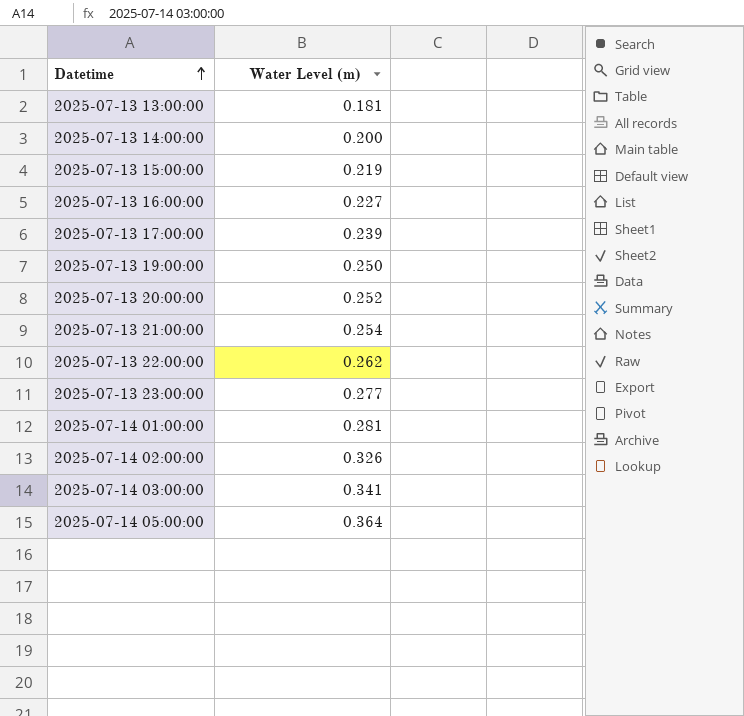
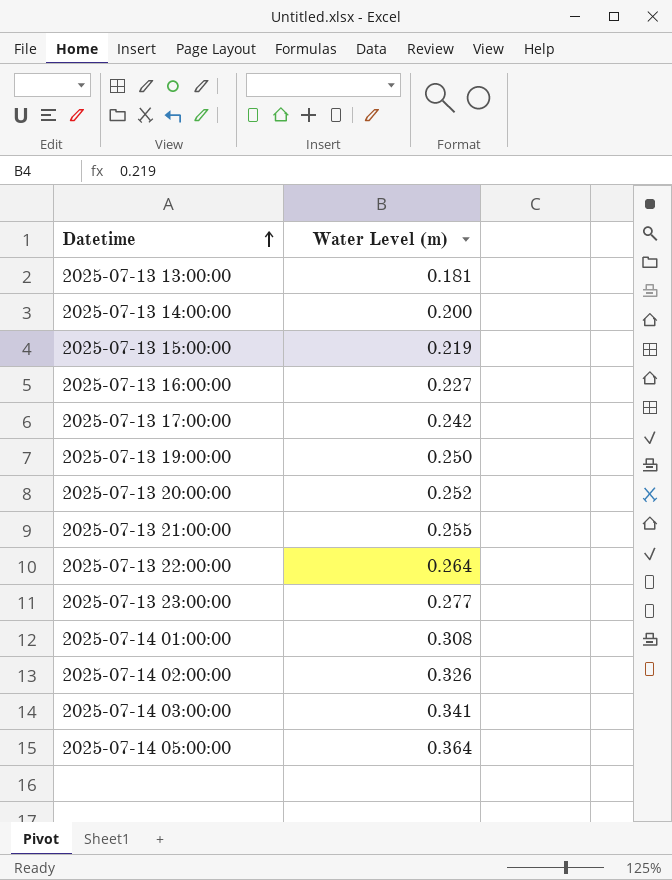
2025-07-13 17:00:00 | Water Level (m): 0.239 -> 0.242
2025-07-13 21:00:00 | Water Level (m): 0.254 -> 0.255
2025-07-13 22:00:00 | Water Level (m): 0.262 -> 0.264
2025-07-14 01:00:00 | Water Level (m): 0.281 -> 0.308

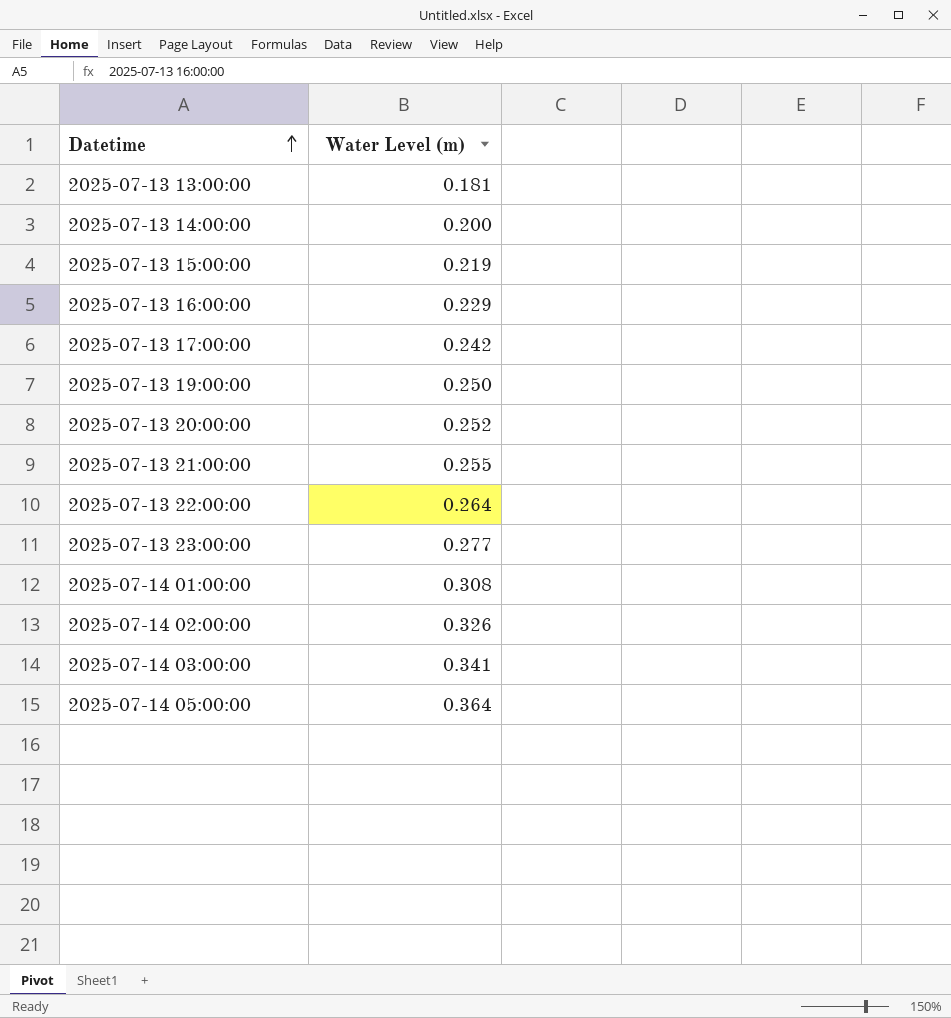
2025-07-13 16:00:00 | Water Level (m): 0.227 -> 0.229

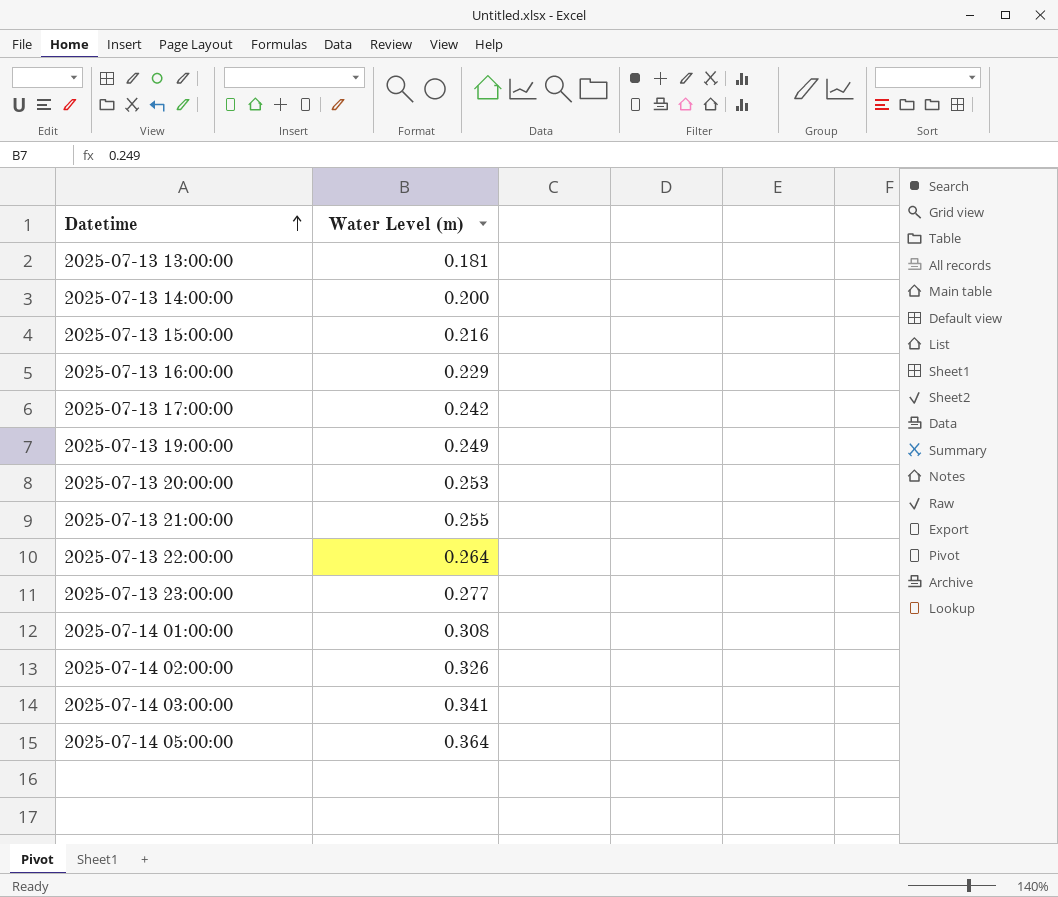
2025-07-13 15:00:00 | Water Level (m): 0.219 -> 0.216
2025-07-13 19:00:00 | Water Level (m): 0.250 -> 0.249
2025-07-13 20:00:00 | Water Level (m): 0.252 -> 0.253

